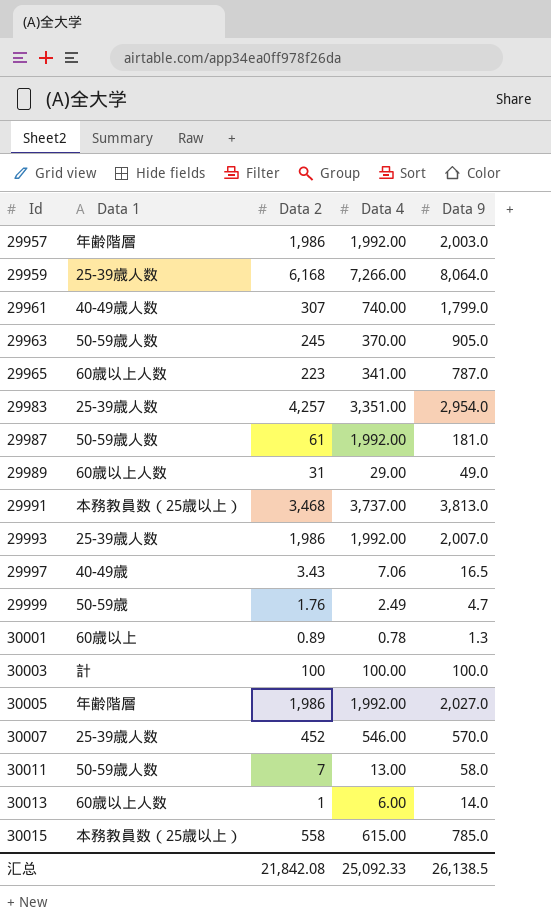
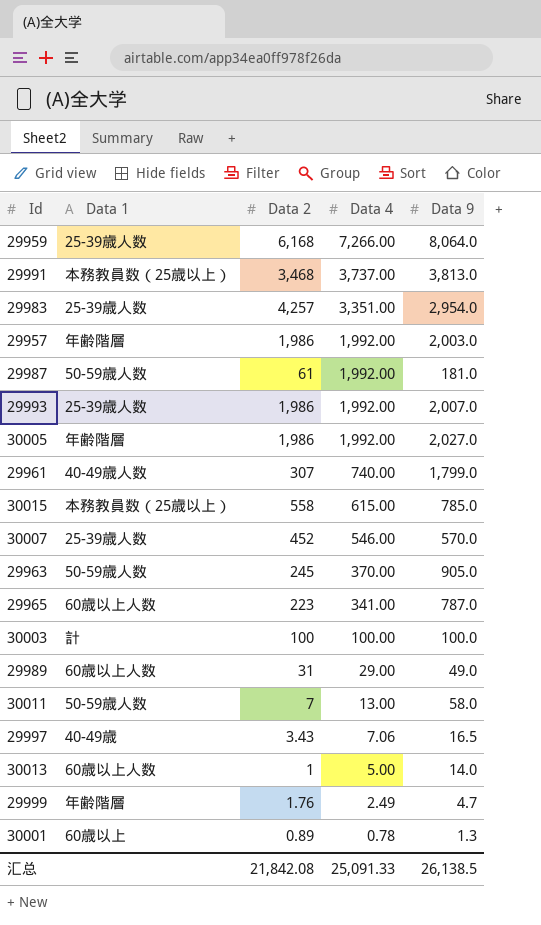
row order: Id ascending -> Data 4 descending
30013 | Data 4: 6.00 -> 5.00
29999 | Data 1: 50-59歳 -> 年齢階層
汇总 | Data 4: 25,092.33 -> 25,091.33

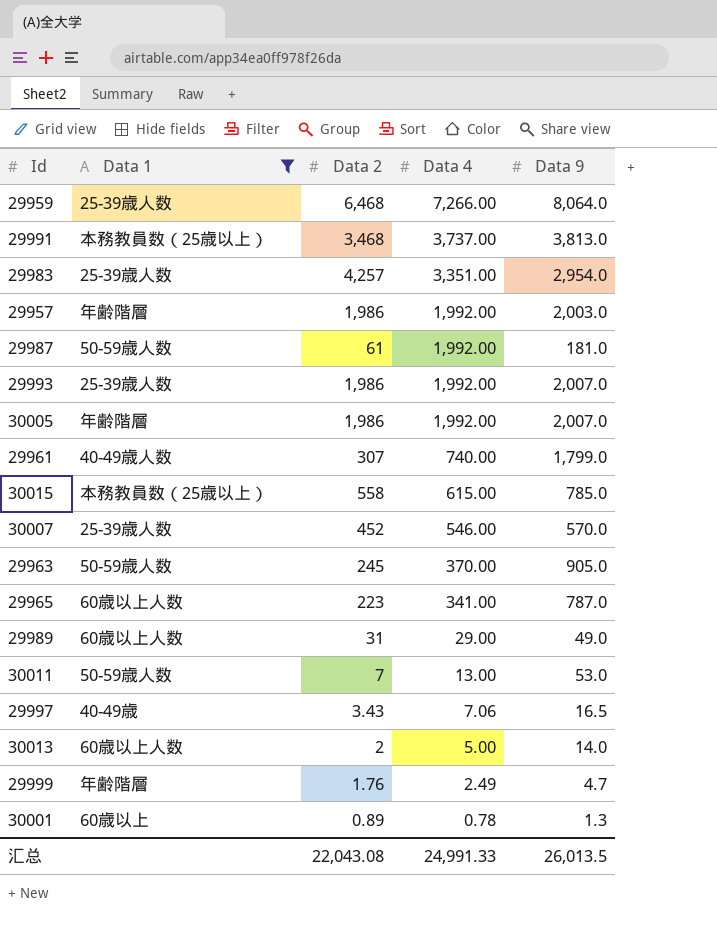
filter: none -> Data 1 != 計
29959 | Data 2: 6,168 -> 6,468
30005 | Data 9: 2,027.0 -> 2,007.0
30011 | Data 9: 58.0 -> 53.0
30013 | Data 2: 1 -> 2
汇总 | Data 2: 21,842.08 -> 22,043.08
汇总 | Data 4: 25,091.33 -> 24,991.33
汇总 | Data 9: 26,138.5 -> 26,013.5

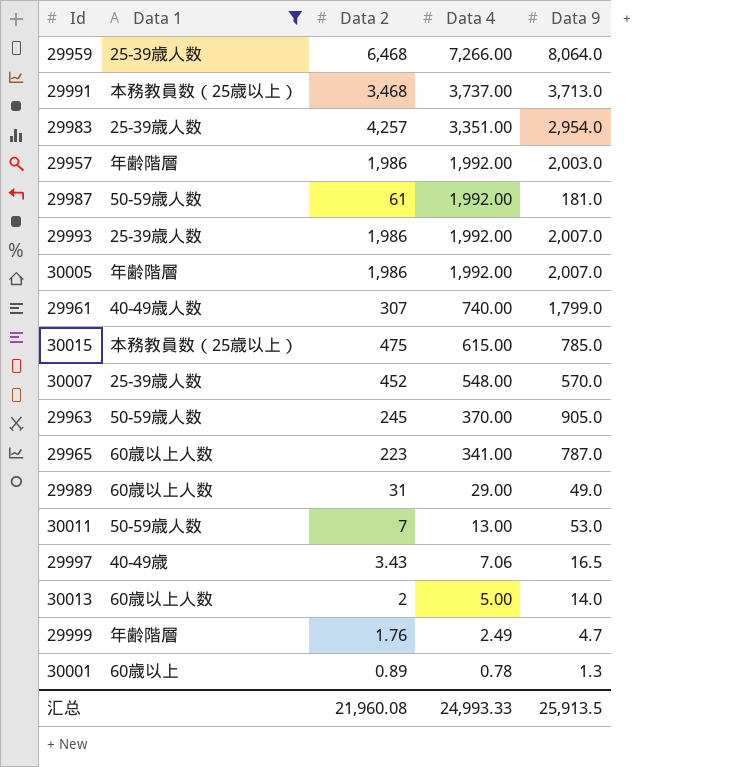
29991 | Data 9: 3,813.0 -> 3,713.0
30015 | Data 2: 558 -> 475
30007 | Data 4: 546.00 -> 548.00
汇总 | Data 2: 22,043.08 -> 21,960.08
汇总 | Data 4: 24,991.33 -> 24,993.33
汇总 | Data 9: 26,013.5 -> 25,913.5

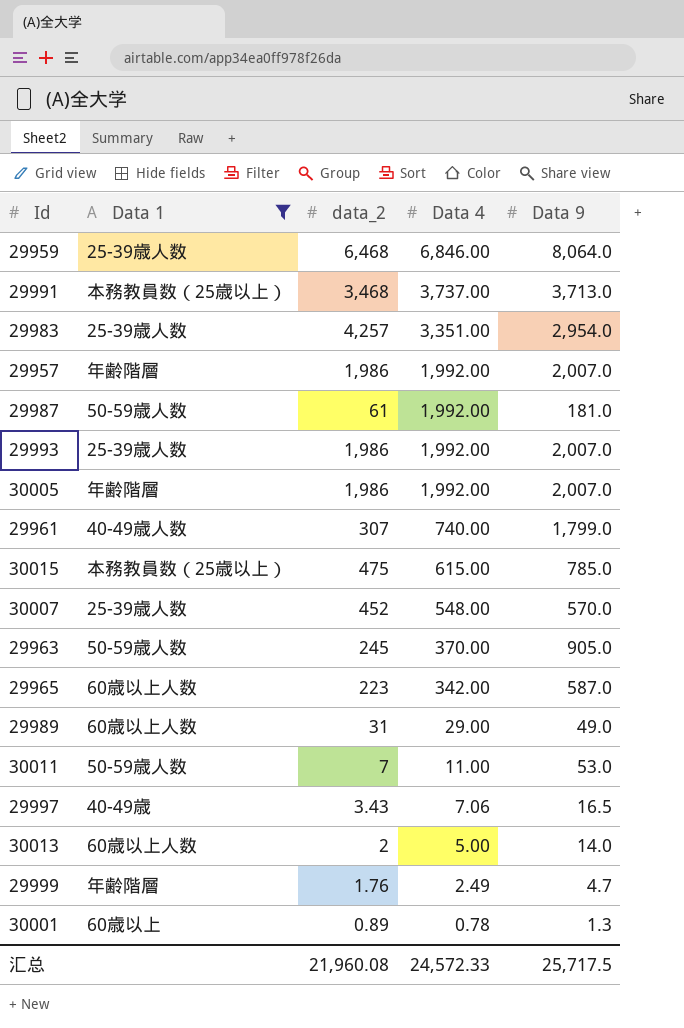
column name: Data 2 -> data_2
29959 | Data 4: 7,266.00 -> 6,846.00
29957 | Data 9: 2,003.0 -> 2,007.0
29965 | Data 4: 341.00 -> 342.00
29965 | Data 9: 787.0 -> 587.0
30011 | Data 4: 13.00 -> 11.00
汇总 | Data 4: 24,993.33 -> 24,572.33
汇总 | Data 9: 25,913.5 -> 25,717.5

